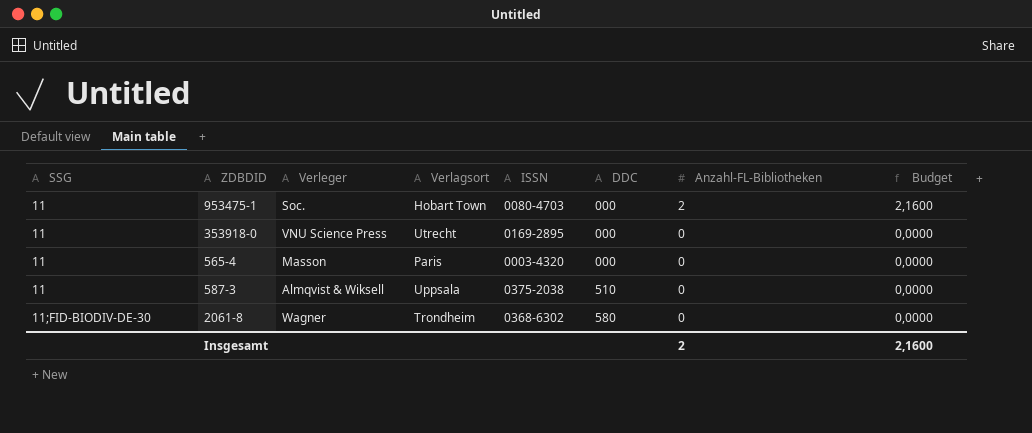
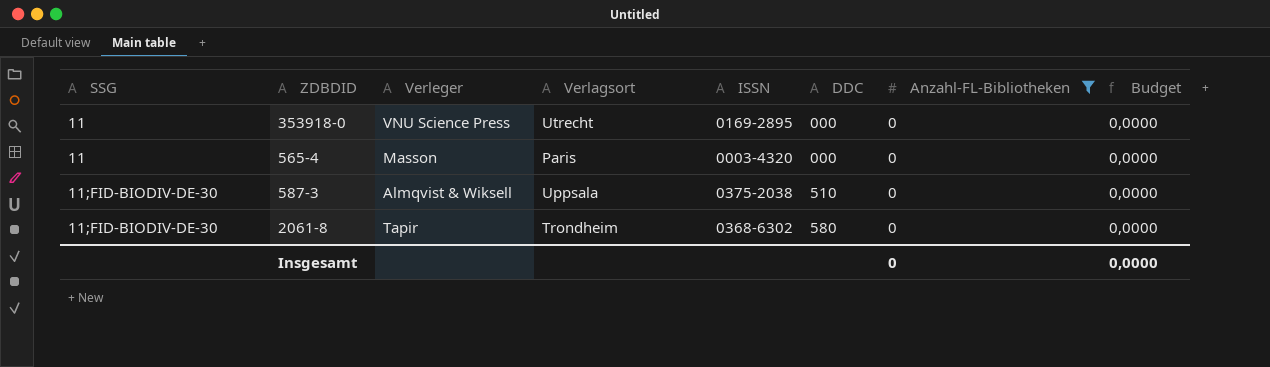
filter: none -> Anzahl-FL-Bibliotheken = 0
587-3 | SSG: 11 -> 11;FID-BIODIV-DE-30
2061-8 | Verleger: Wagner -> Tapir
Insgesamt | Anzahl-FL-Bibliotheken: 2 -> 0
Insgesamt | Budget: 2,1600 -> 0,0000

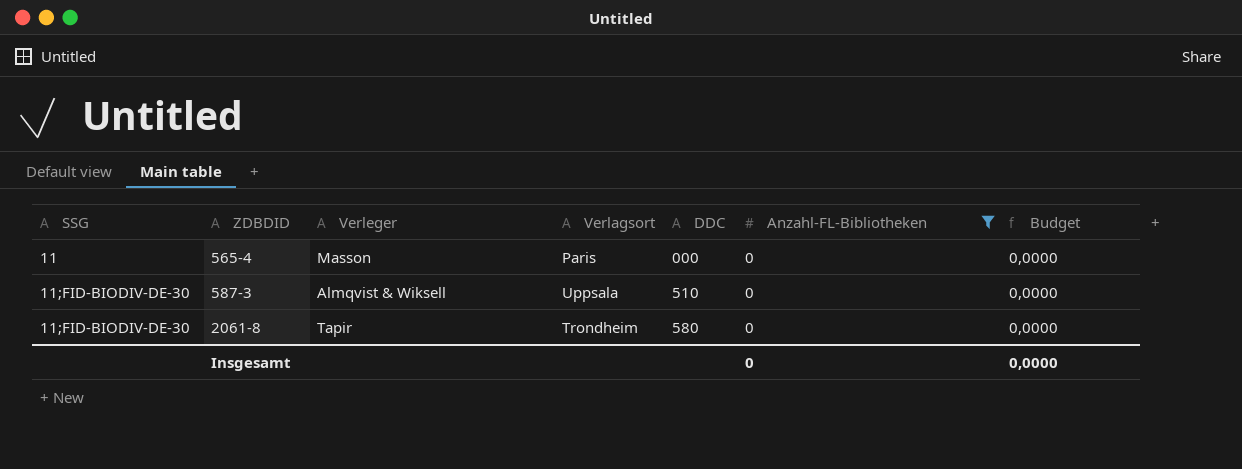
column ISSN | position: 5 -> none
row 353918-0: 11 | VNU Science Press | Utrecht | 0169-2895 | 000 | 0 | 0,0000 -> none

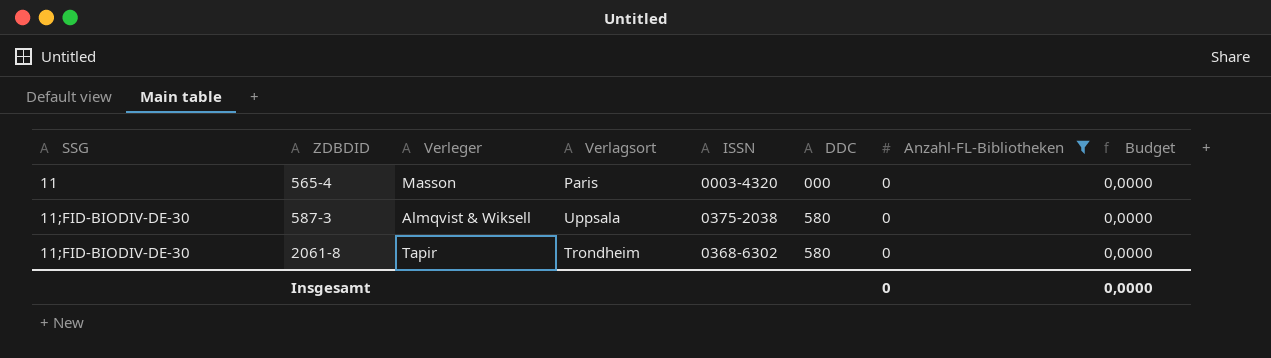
column ISSN | position: none -> 5
587-3 | DDC: 510 -> 580

